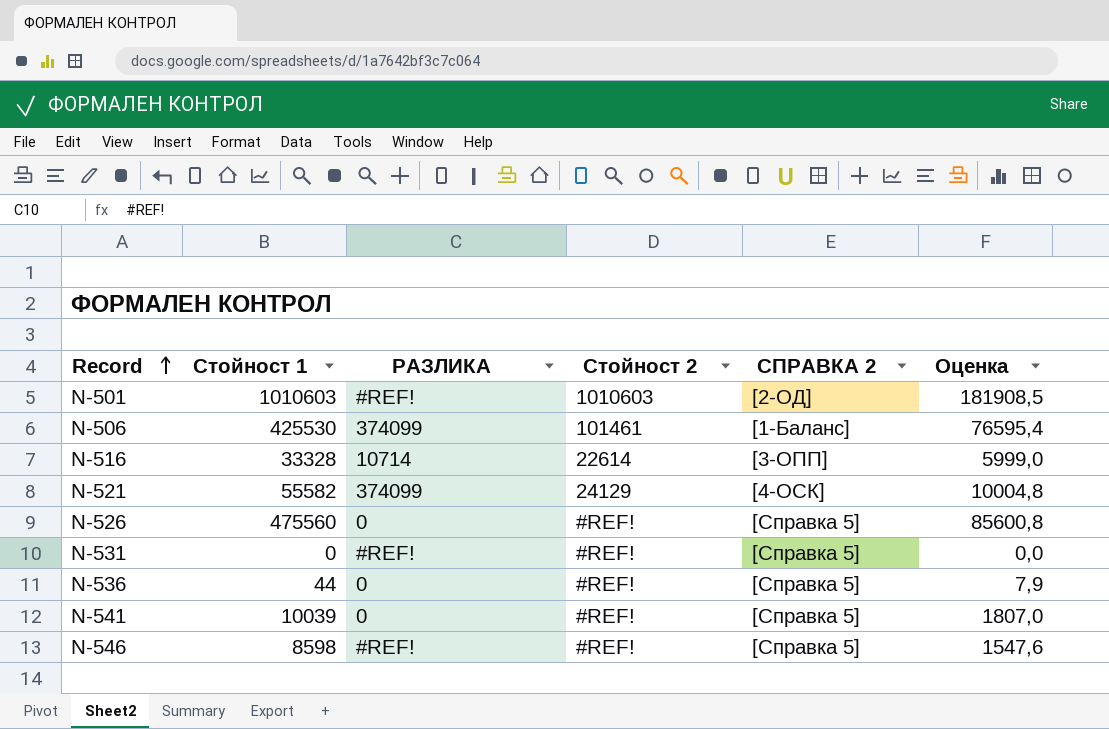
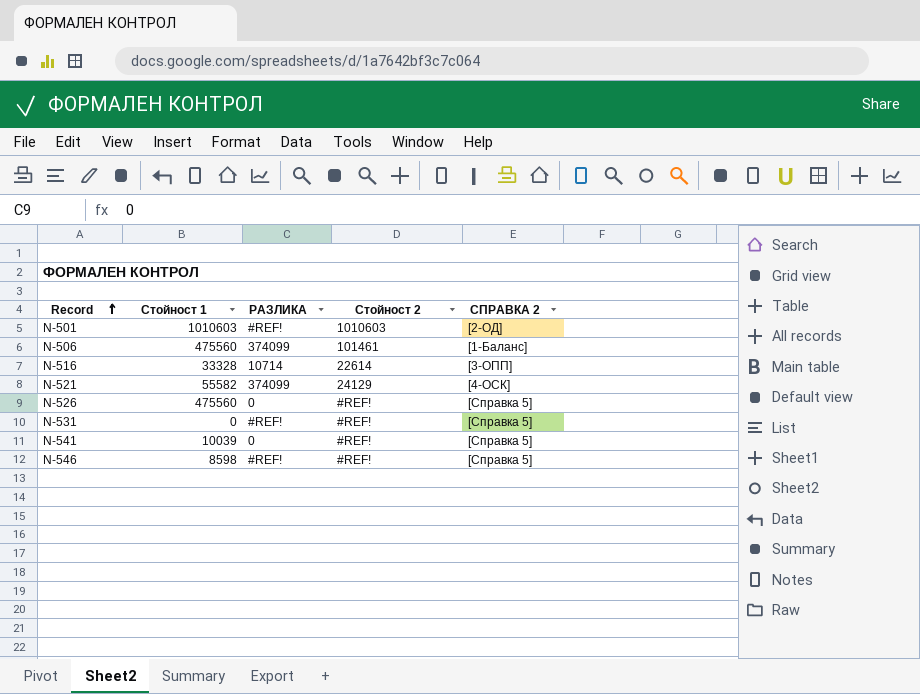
column Оценка | formula: [Стойност 1] * 0,18 -> none
row N-536: 44 | 0 | #REF! | [Справка 5] | 7,9 -> none
N-506 | Стойност 1: 425530 -> 475560

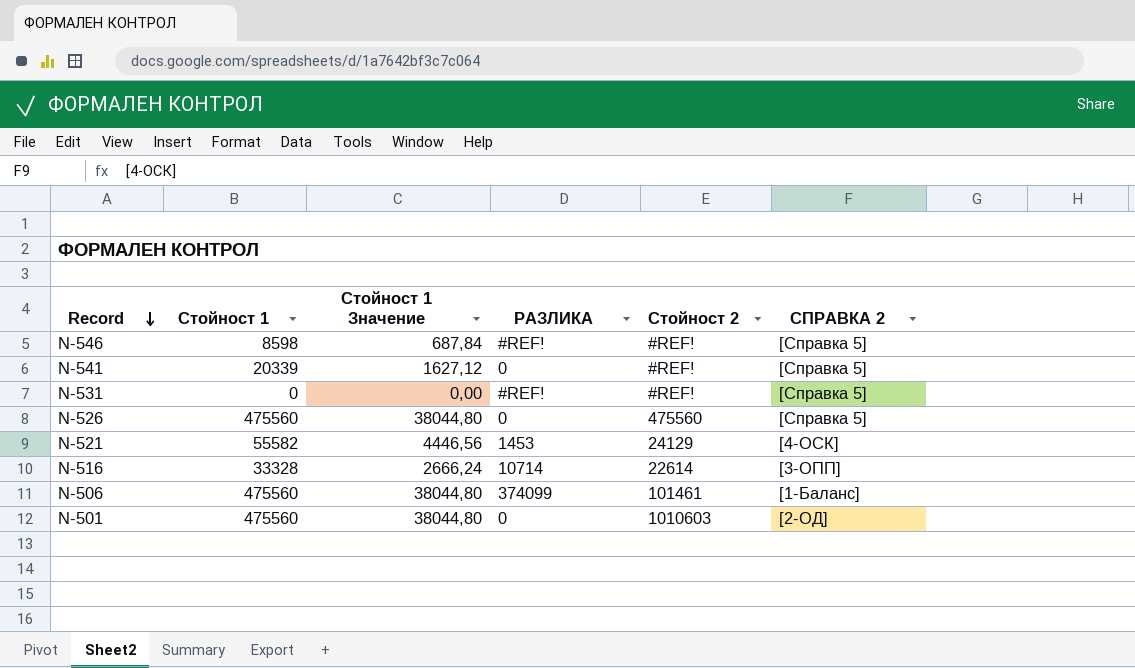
row order: Record ascending -> Record descending
column Стойност 1 Значение | formula: none -> [Стойност 1] * 0,08
N-541 | Стойност 1: 10039 -> 20339
N-526 | Стойност 2: #REF! -> 475560
N-521 | РАЗЛИКА: 374099 -> 1453
N-501 | Стойност 1: 1010603 -> 475560
N-501 | РАЗЛИКА: #REF! -> 0

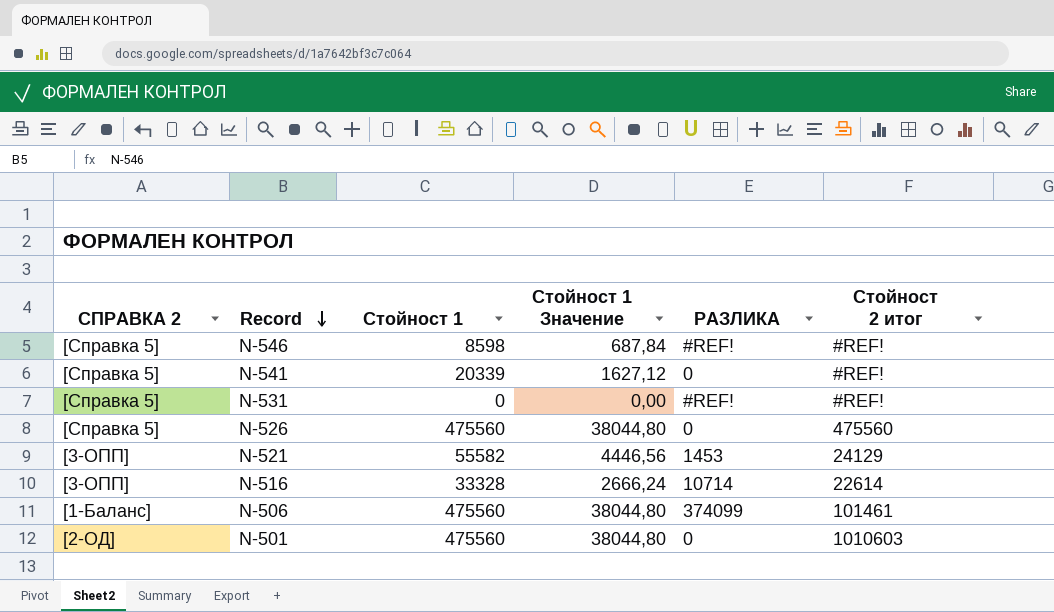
column СПРАВКА 2 | position: 6 -> 1
column name: Стойност 2 -> Стойност 2 итог
N-521 | СПРАВКА 2: [4-ОСК] -> [3-ОПП]

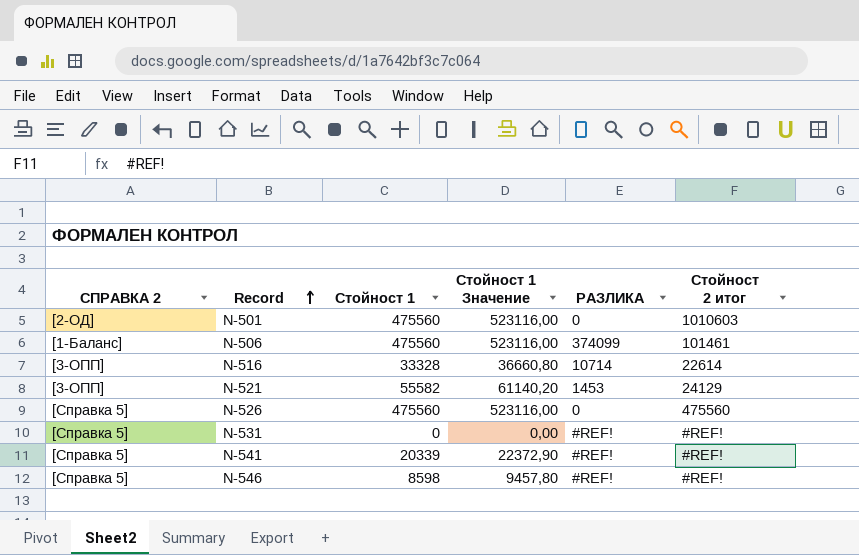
row order: Record descending -> Record ascending
column Стойност 1 Значение | formula: [Стойност 1] * 0,08 -> [Стойност 1] * 1,1
N-541 | РАЗЛИКА: 0 -> #REF!

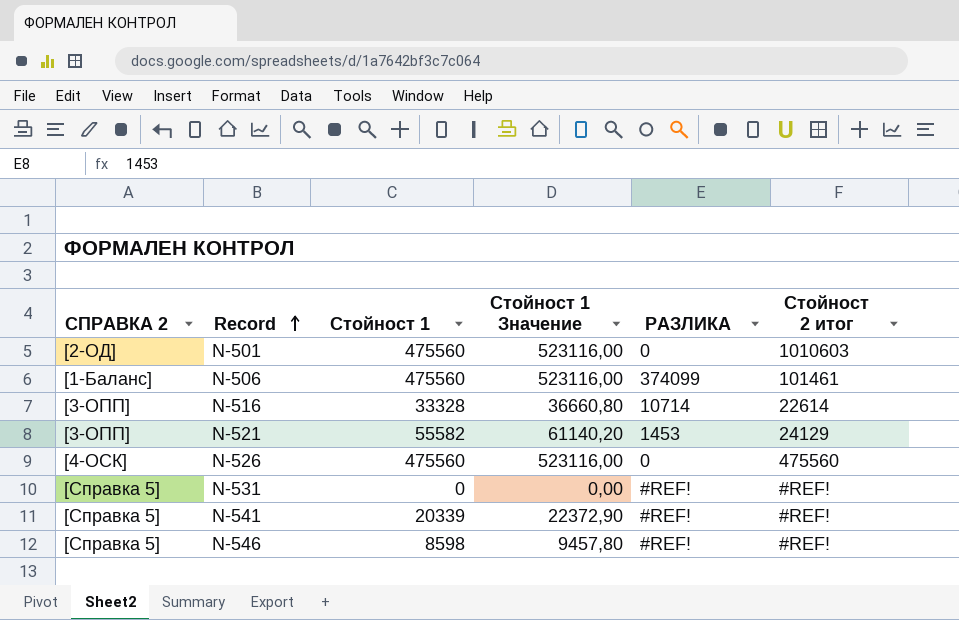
N-526 | СПРАВКА 2: [Справка 5] -> [4-ОСК]

